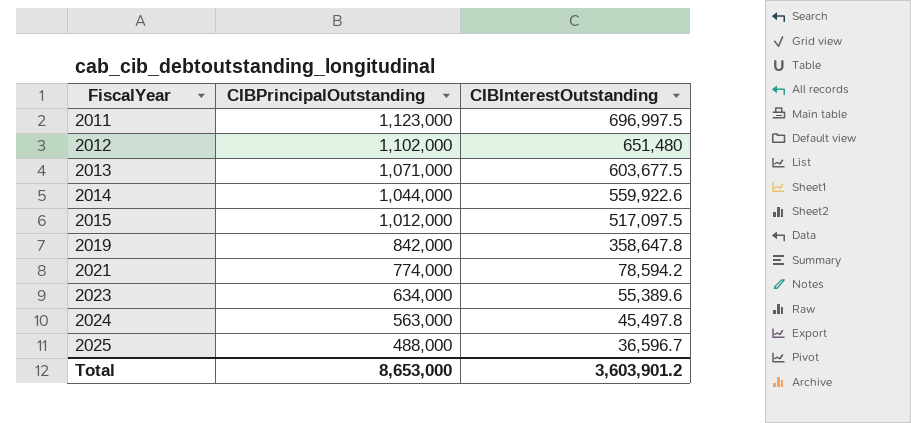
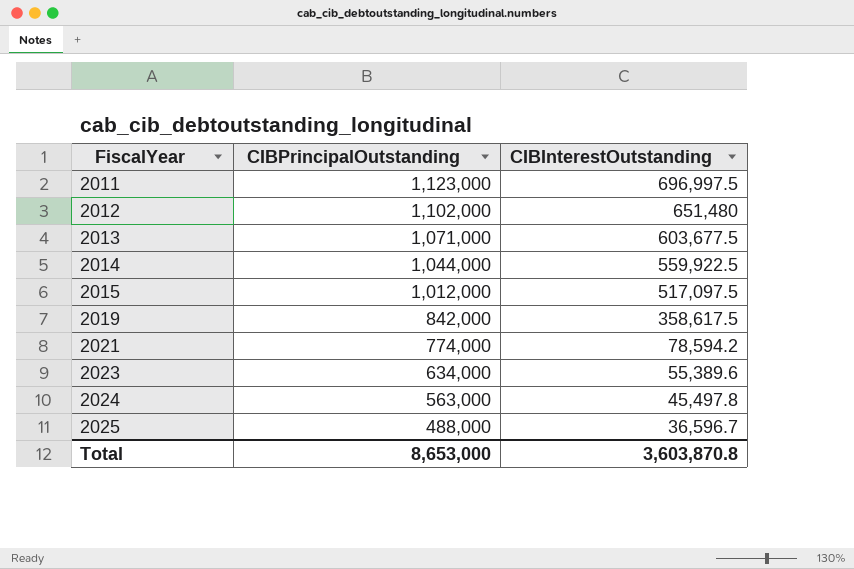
2014 | CIBInterestOutstanding: 559,922.6 -> 559,922.5
2019 | CIBInterestOutstanding: 358,647.8 -> 358,617.5
Total | CIBInterestOutstanding: 3,603,901.2 -> 3,603,870.8

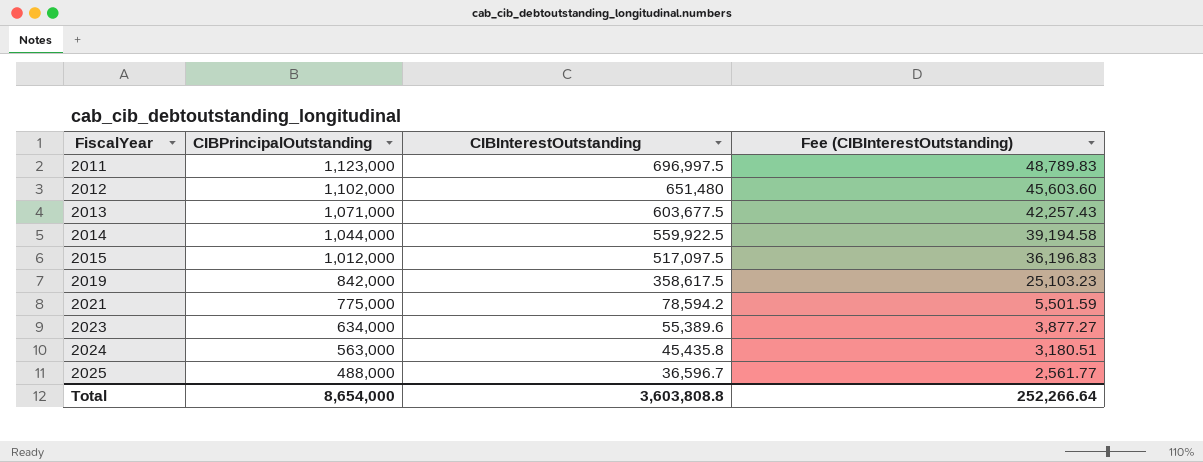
column Fee (CIBInterestOutstanding) | formula: none -> [CIBInterestOutstanding] * 0.07
2021 | CIBPrincipalOutstanding: 774,000 -> 775,000
2024 | CIBInterestOutstanding: 45,497.8 -> 45,435.8
Total | CIBPrincipalOutstanding: 8,653,000 -> 8,654,000
Total | CIBInterestOutstanding: 3,603,870.8 -> 3,603,808.8

